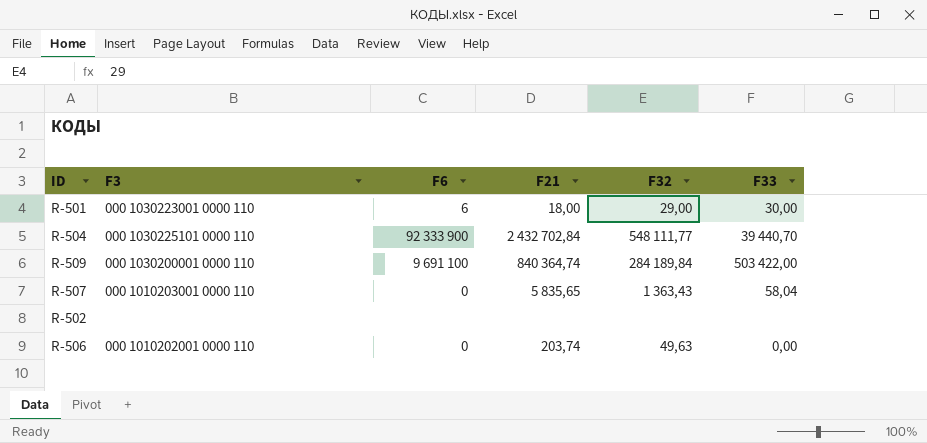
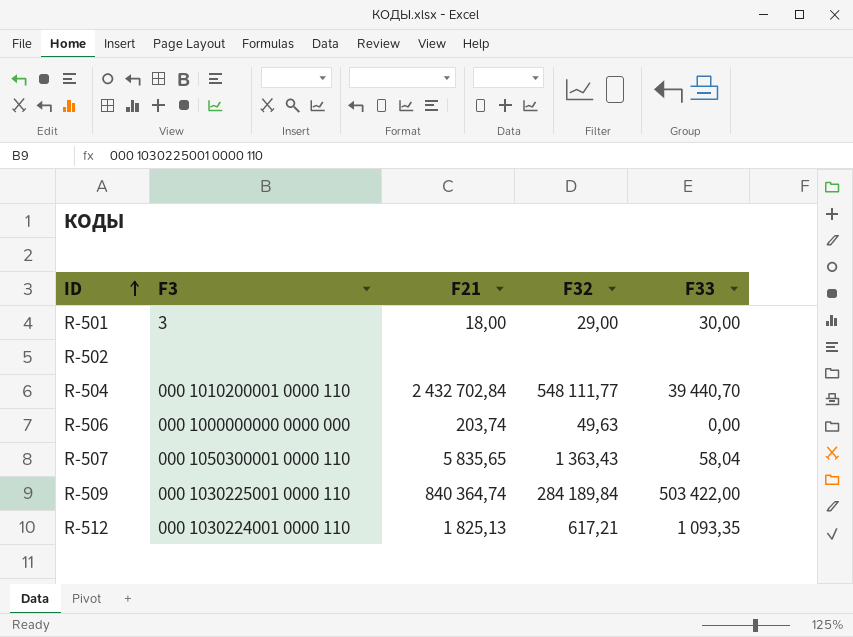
row order: none -> ID ascending
column F6 | position: 3 -> none
R-501 | F3: 000 1030223001 0000 110 -> 3
R-504 | F3: 000 1030225101 0000 110 -> 000 1010200001 0000 110
R-506 | F3: 000 1010202001 0000 110 -> 000 1000000000 0000 000
R-507 | F3: 000 1010203001 0000 110 -> 000 1050300001 0000 110
R-509 | F3: 000 1030200001 0000 110 -> 000 1030225001 0000 110
row R-512: none -> 000 1030224001 0000 110 | 1 825,13 | 617,21 | 1 093,35

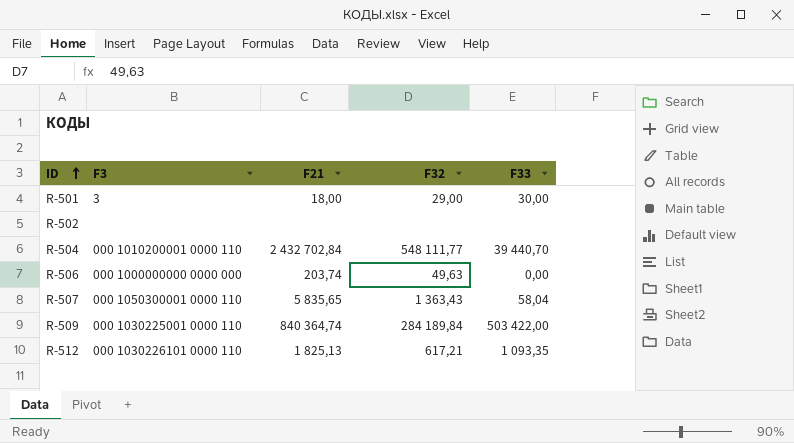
R-512 | F3: 000 1030224001 0000 110 -> 000 1030226101 0000 110

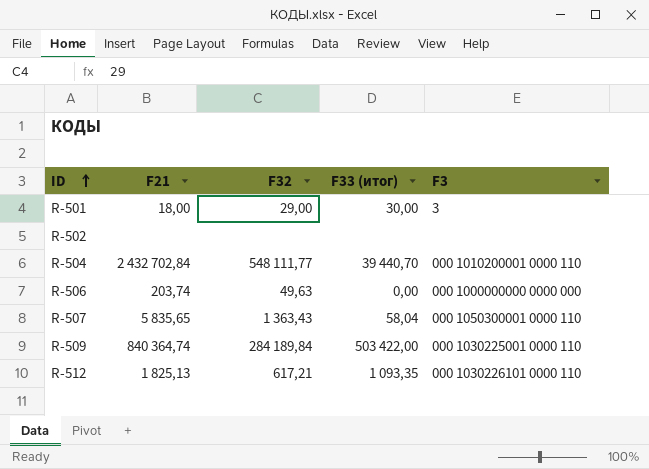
column name: F33 -> F33 (итог)
column F3 | position: 2 -> 5

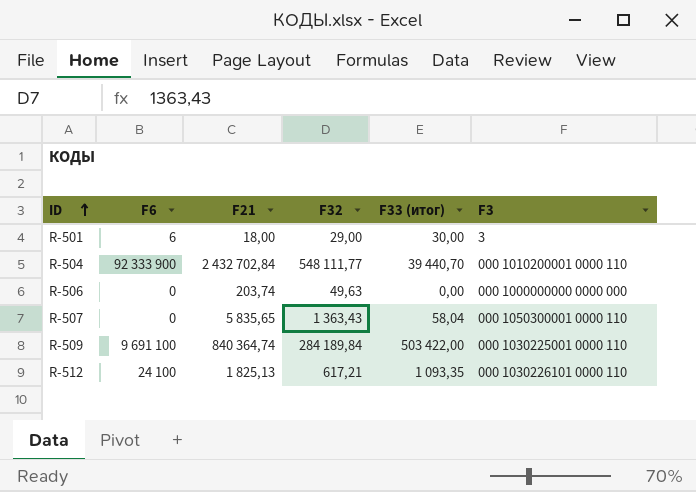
column F6 | position: none -> 2
row R-502: none | none | none | none -> none

